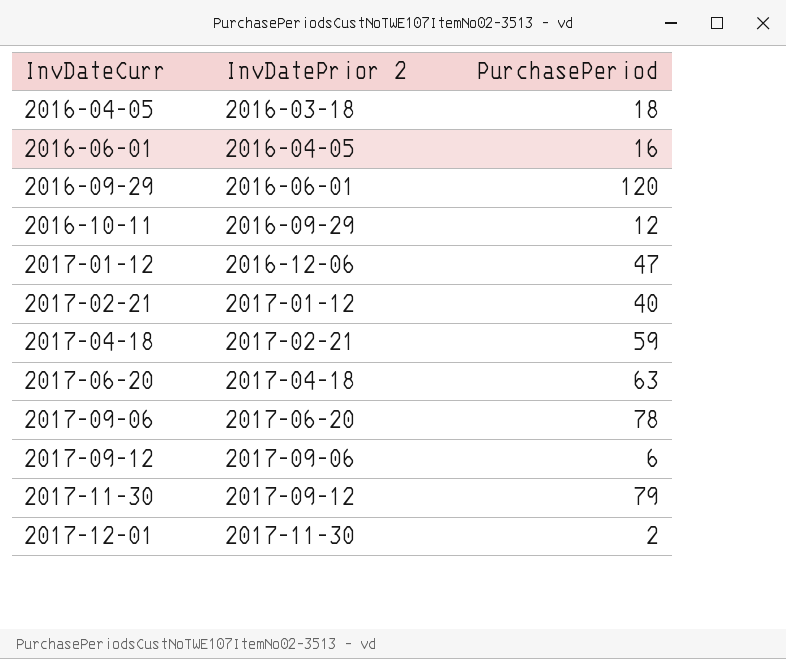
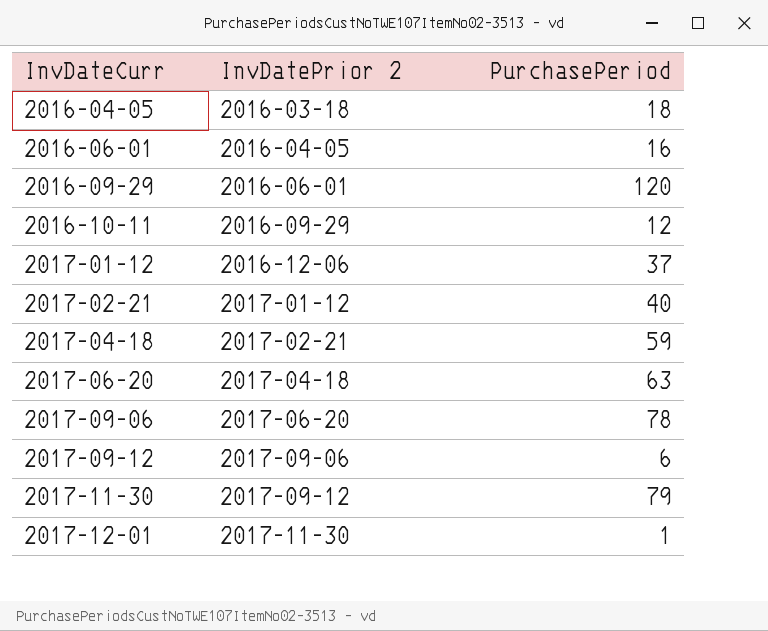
2017-01-12 | PurchasePeriod: 47 -> 37
2017-12-01 | PurchasePeriod: 2 -> 1

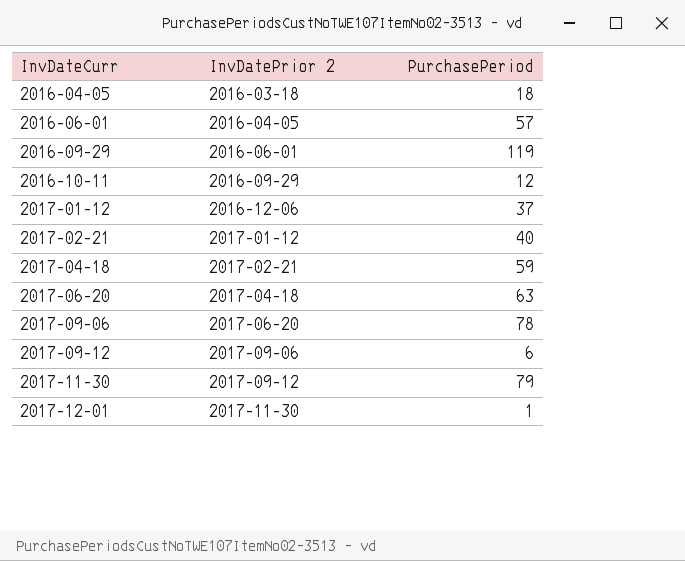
2016-06-01 | PurchasePeriod: 16 -> 57
2016-09-29 | PurchasePeriod: 120 -> 119

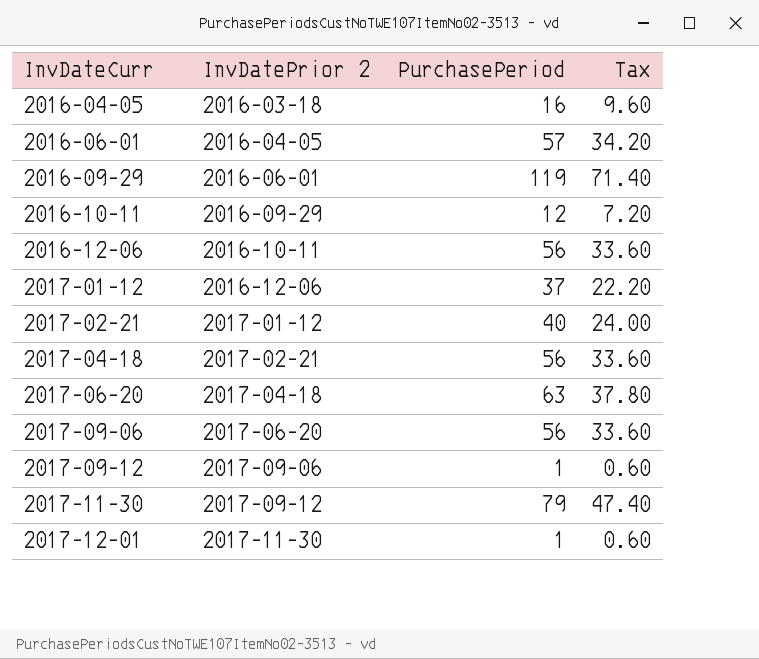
column Tax | formula: none -> [PurchasePeriod] * 0.6
2016-04-05 | PurchasePeriod: 18 -> 16
row 2016-12-06: none -> 2016-10-11 | 56 | 33.60
2017-04-18 | PurchasePeriod: 59 -> 56
2017-09-06 | PurchasePeriod: 78 -> 56
2017-09-12 | PurchasePeriod: 6 -> 1

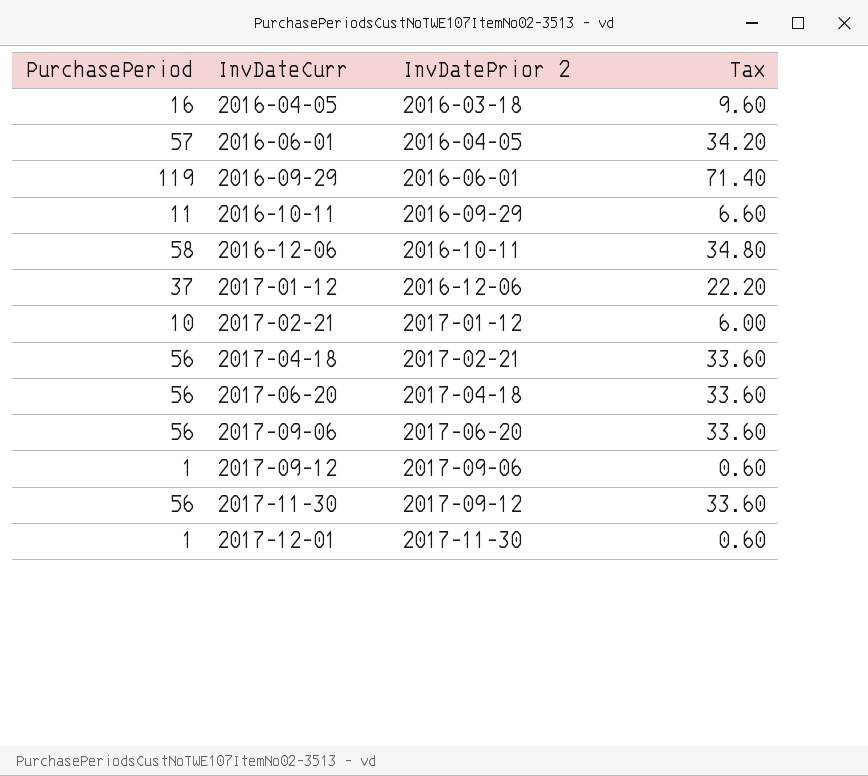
column PurchasePeriod | position: 3 -> 1
2016-10-11 | PurchasePeriod: 12 -> 11
2016-10-11 | Tax: 7.20 -> 6.60
2016-12-06 | PurchasePeriod: 56 -> 58
2016-12-06 | Tax: 33.60 -> 34.80
2017-02-21 | PurchasePeriod: 40 -> 10
2017-02-21 | Tax: 24.00 -> 6.00
2017-06-20 | PurchasePeriod: 63 -> 56
2017-06-20 | Tax: 37.80 -> 33.60
2017-11-30 | PurchasePeriod: 79 -> 56
2017-11-30 | Tax: 47.40 -> 33.60

